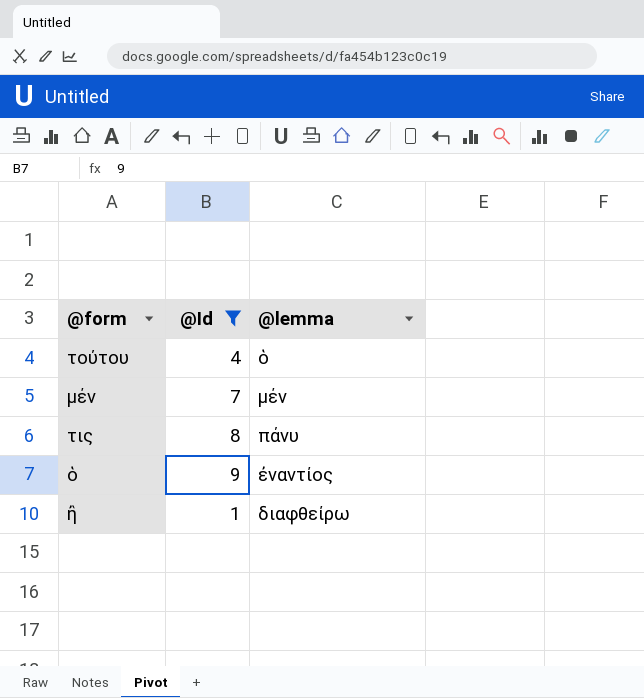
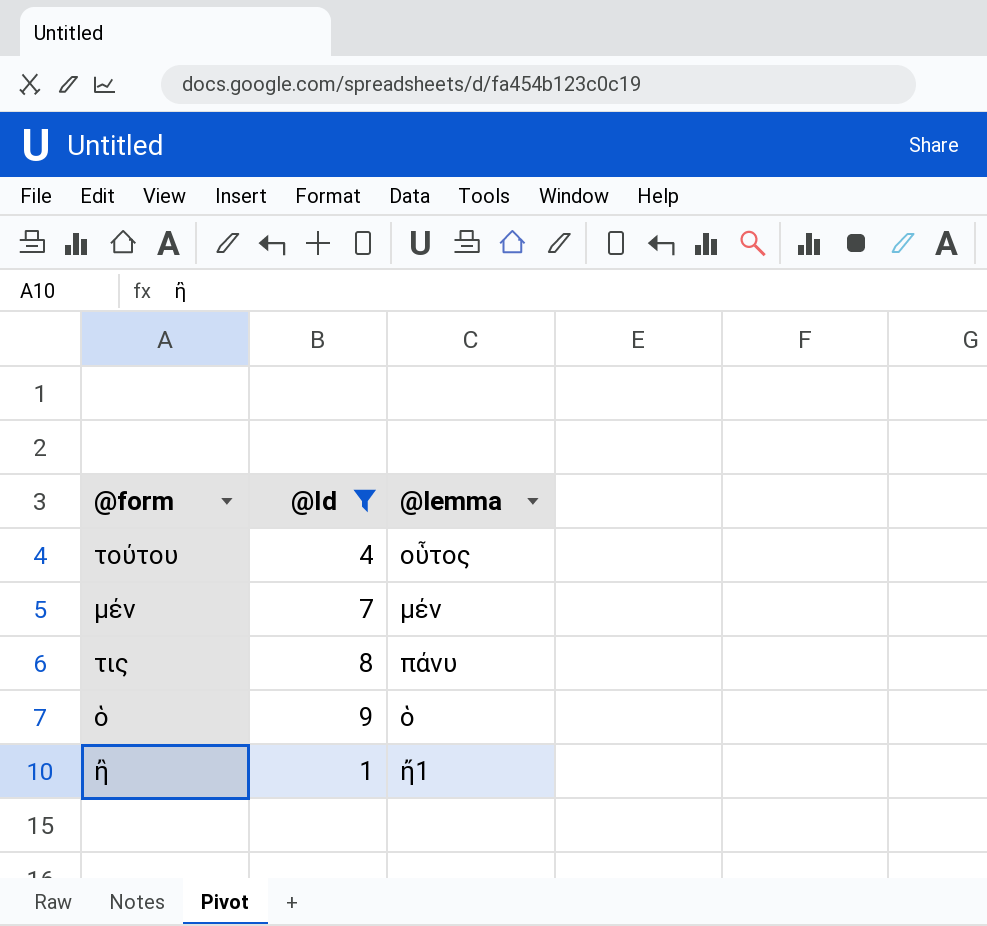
τούτου | @lemma: ὁ -> οὗτος
ὁ | @lemma: ἐναντίος -> ὁ
ἢ | @lemma: διαφθείρω -> ἤ1

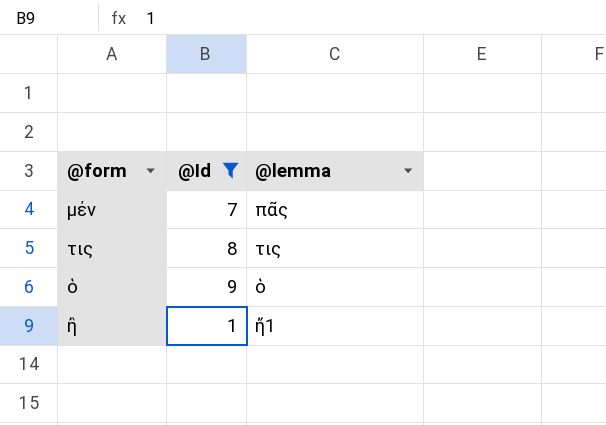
row τούτου: 4 | οὗτος -> none
μέν | @lemma: μέν -> πᾶς
τις | @lemma: πάνυ -> τις

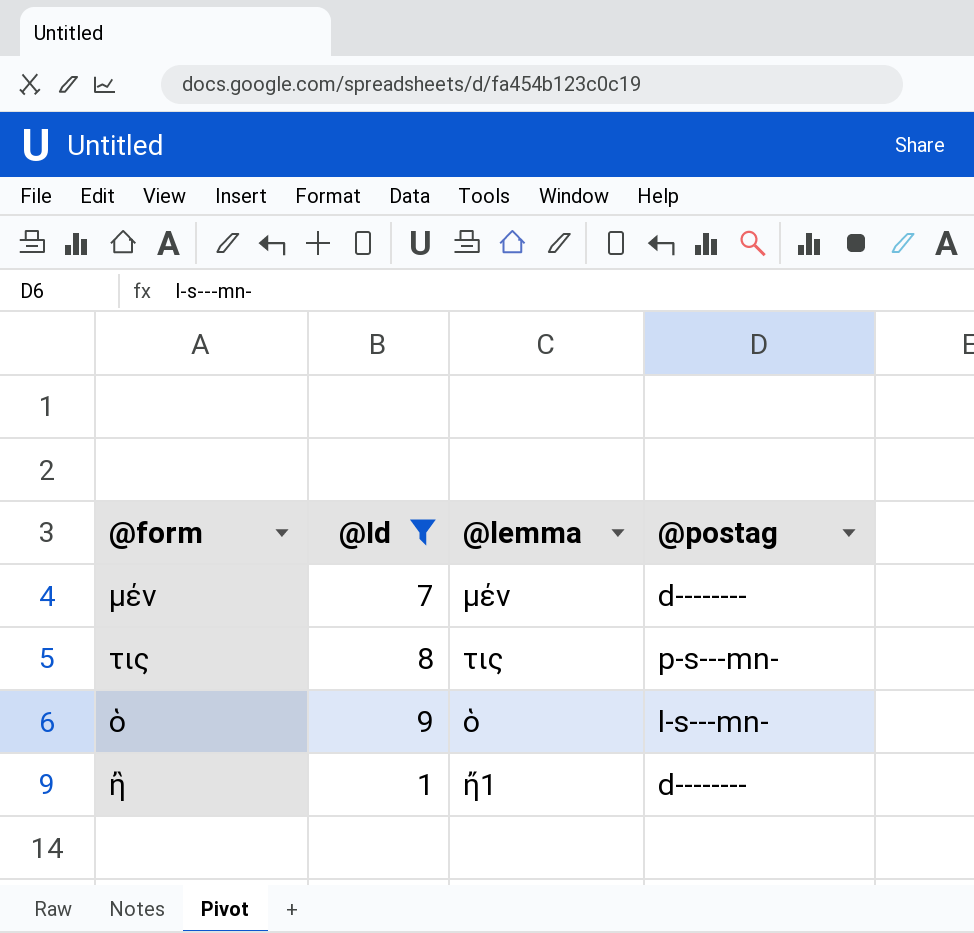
column @postag | position: none -> 4
μέν | @lemma: πᾶς -> μέν

